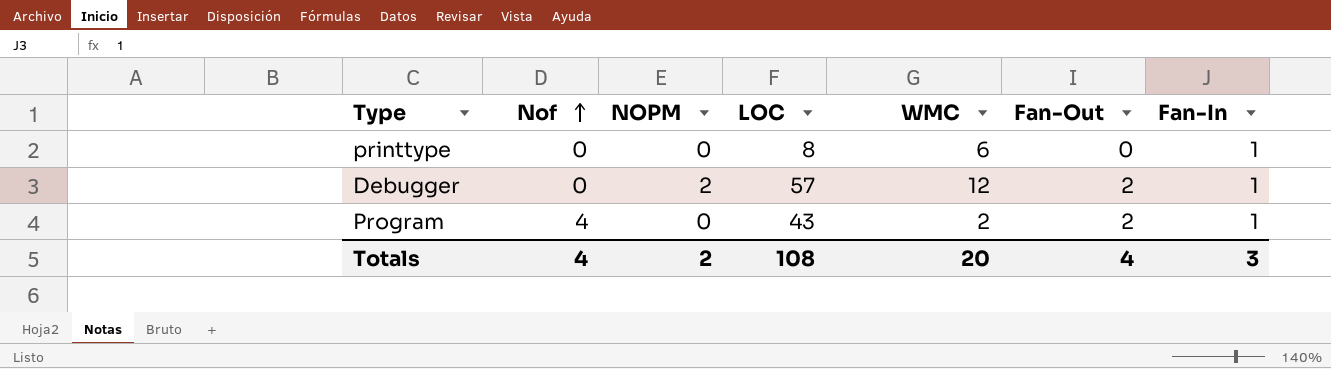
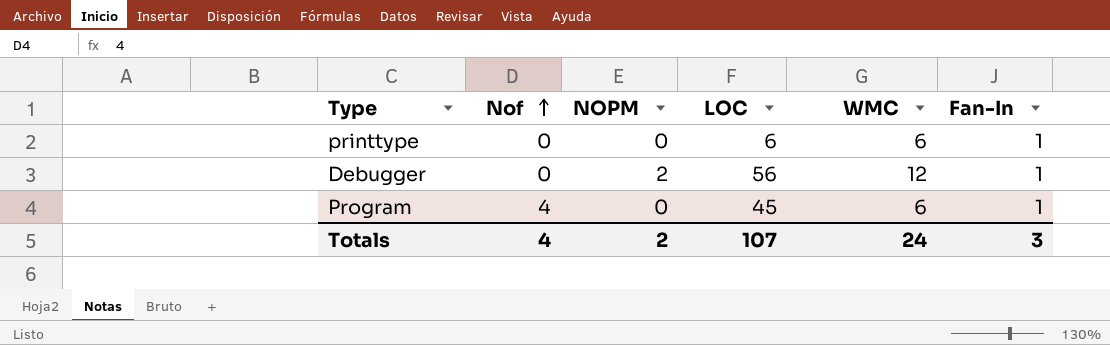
column Fan-Out | position: 6 -> none
printtype | LOC: 8 -> 6
Debugger | LOC: 57 -> 56
Program | LOC: 43 -> 45
Program | WMC: 2 -> 6
Totals | LOC: 108 -> 107
Totals | WMC: 20 -> 24

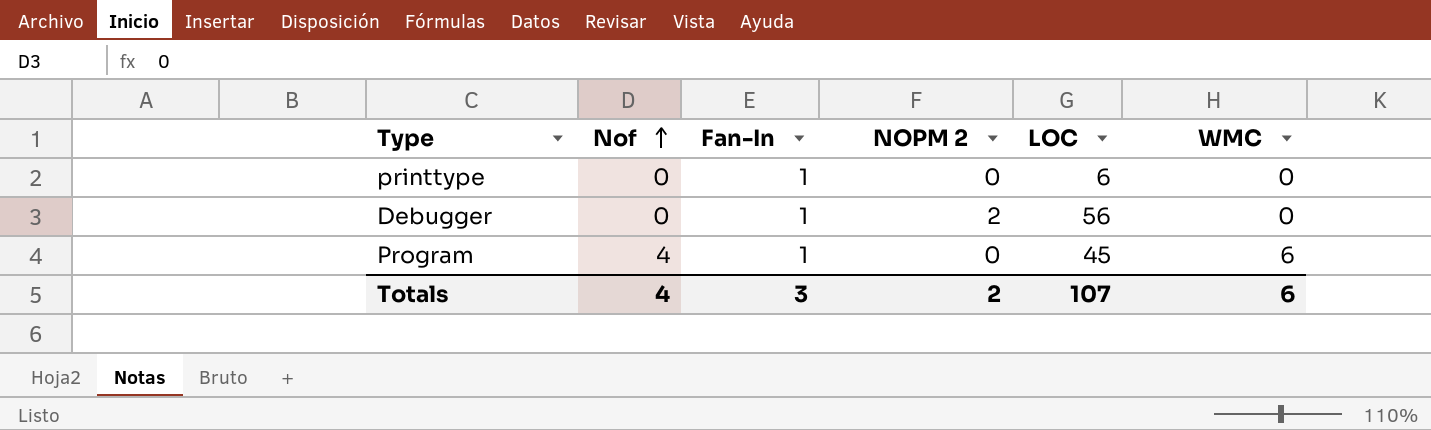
column Fan-In | position: 6 -> 3
column name: NOPM -> NOPM 2
printtype | WMC: 6 -> 0
Debugger | WMC: 12 -> 0
Totals | WMC: 24 -> 6

